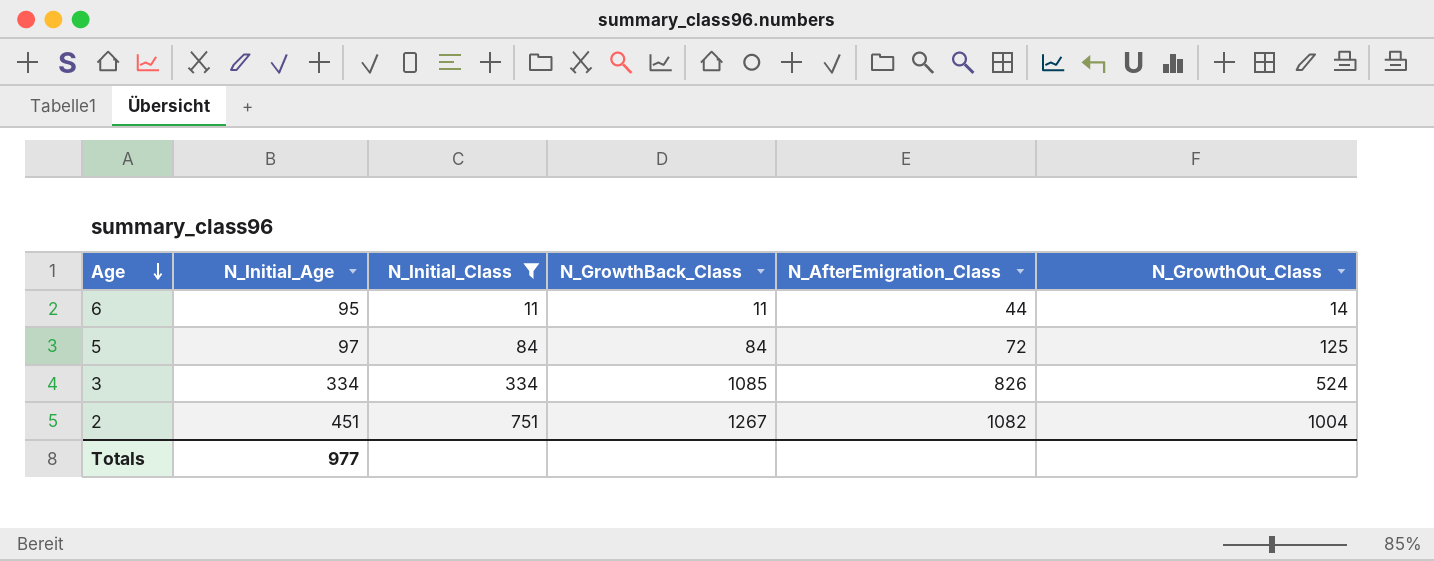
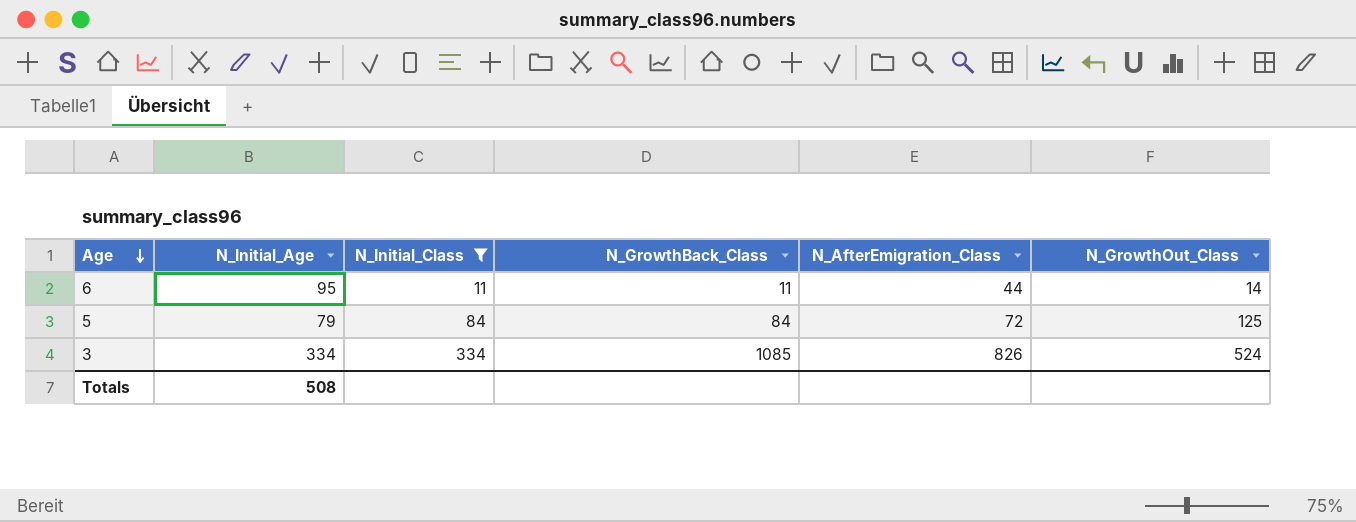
row 2: 451 | 751 | 1267 | 1082 | 1004 -> none
5 | N_Initial_Age: 97 -> 79
Totals | N_Initial_Age: 977 -> 508

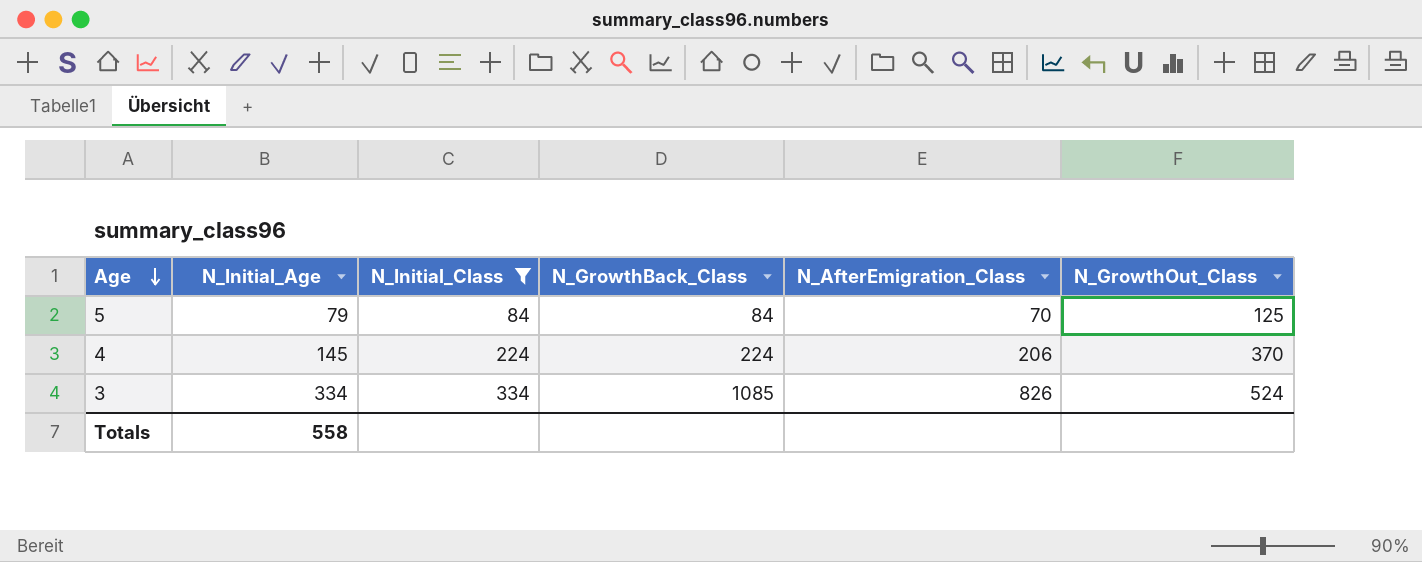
row 6: 95 | 11 | 11 | 44 | 14 -> none
5 | N_AfterEmigration_Class: 72 -> 70
row 4: none -> 145 | 224 | 224 | 206 | 370
Totals | N_Initial_Age: 508 -> 558

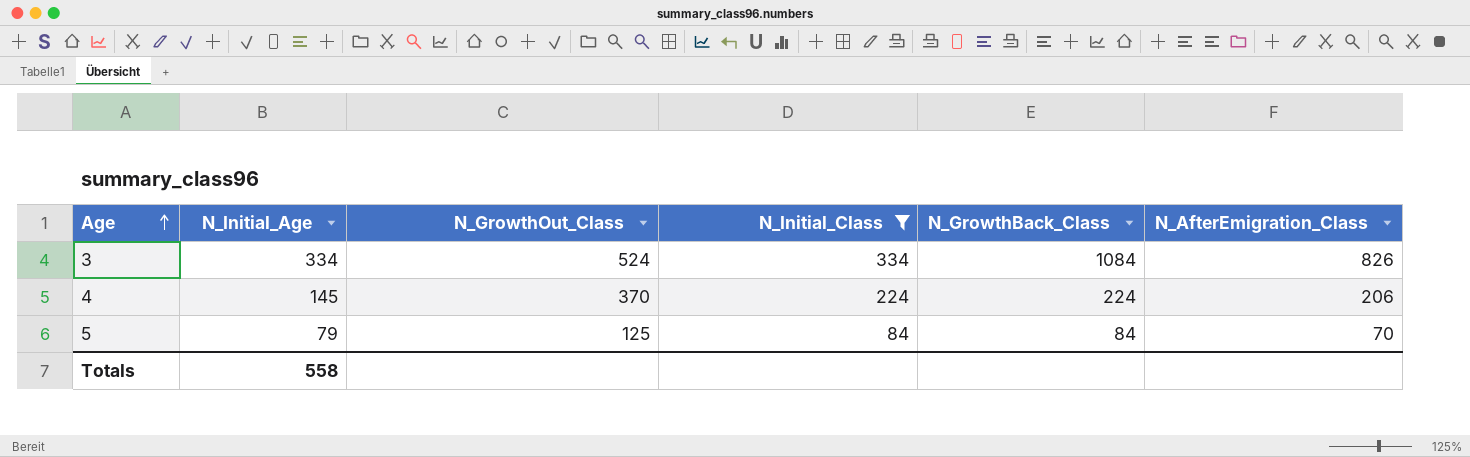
row order: Age descending -> Age ascending
column N_GrowthOut_Class | position: 6 -> 3
3 | N_GrowthBack_Class: 1085 -> 1084

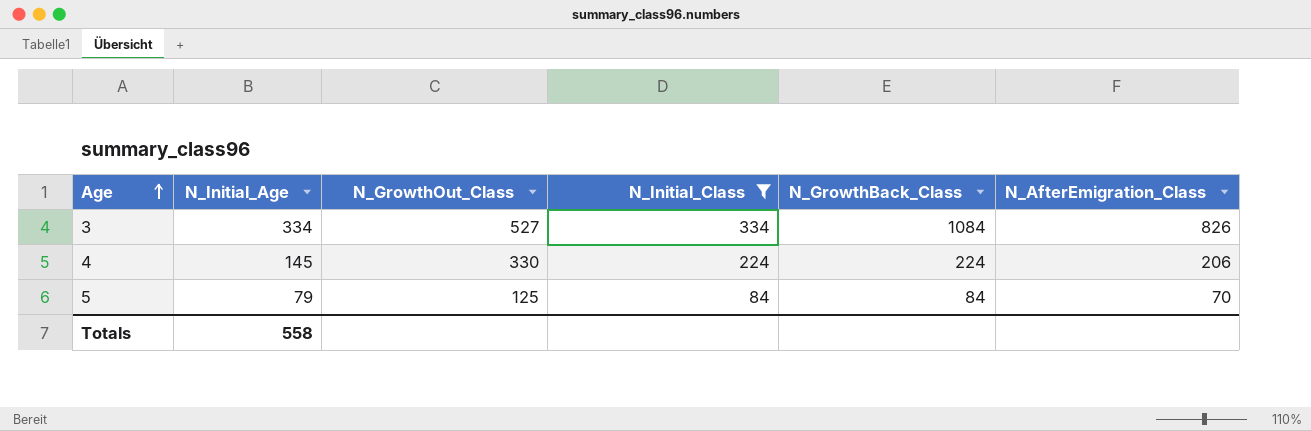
3 | N_GrowthOut_Class: 524 -> 527
4 | N_GrowthOut_Class: 370 -> 330

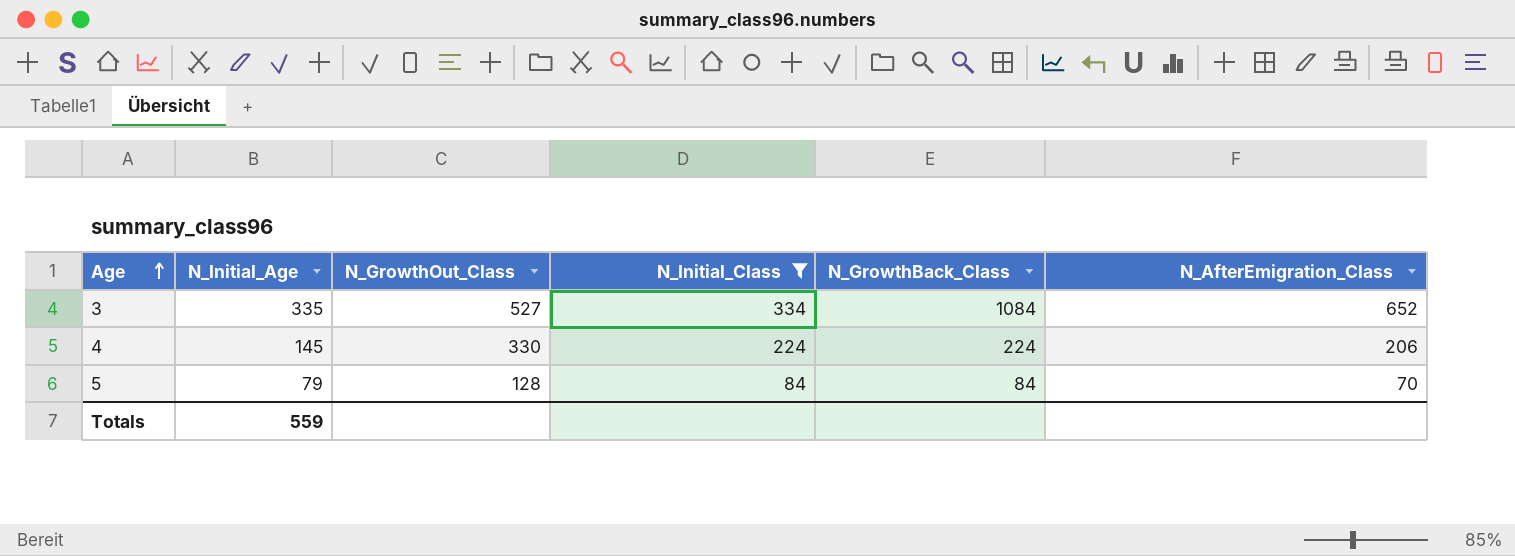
3 | N_Initial_Age: 334 -> 335
3 | N_AfterEmigration_Class: 826 -> 652
5 | N_GrowthOut_Class: 125 -> 128
Totals | N_Initial_Age: 558 -> 559

